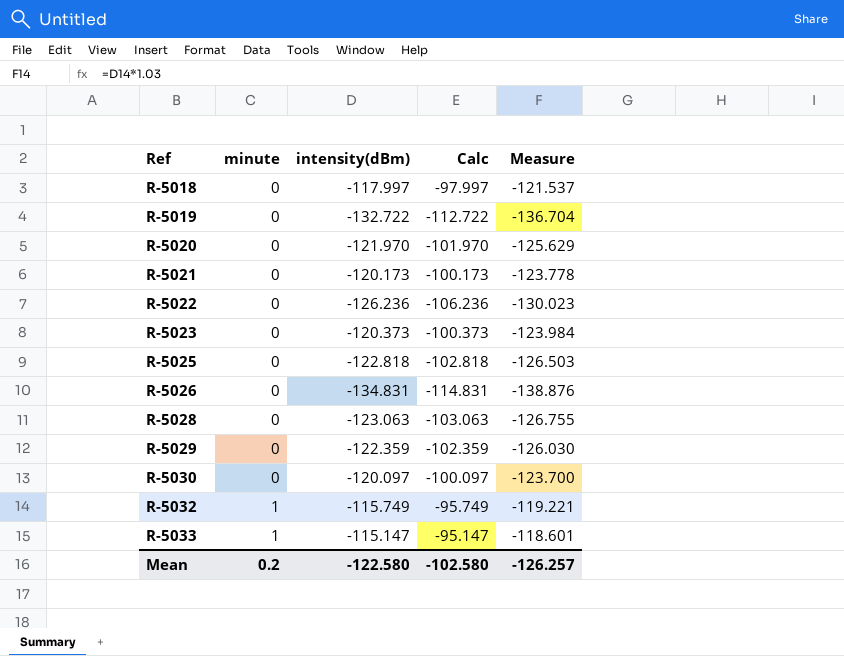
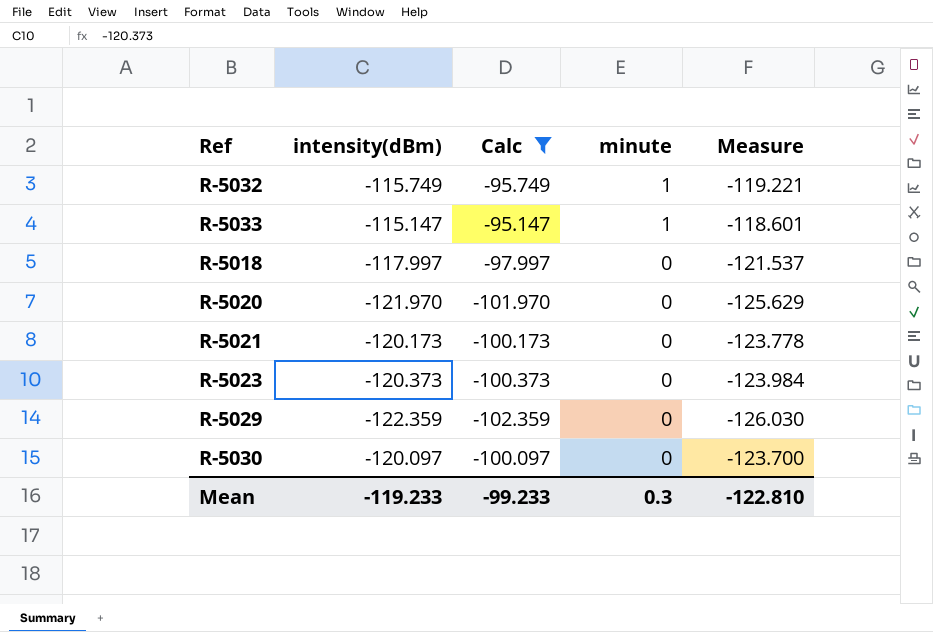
filter: none -> Calc >= -102.359
row order: Ref ascending -> minute descending
column minute | position: 2 -> 4
Mean | intensity(dBm): -122.580 -> -119.233
Mean | Calc: -102.580 -> -99.233
Mean | minute: 0.2 -> 0.3
Mean | Measure: -126.257 -> -122.810

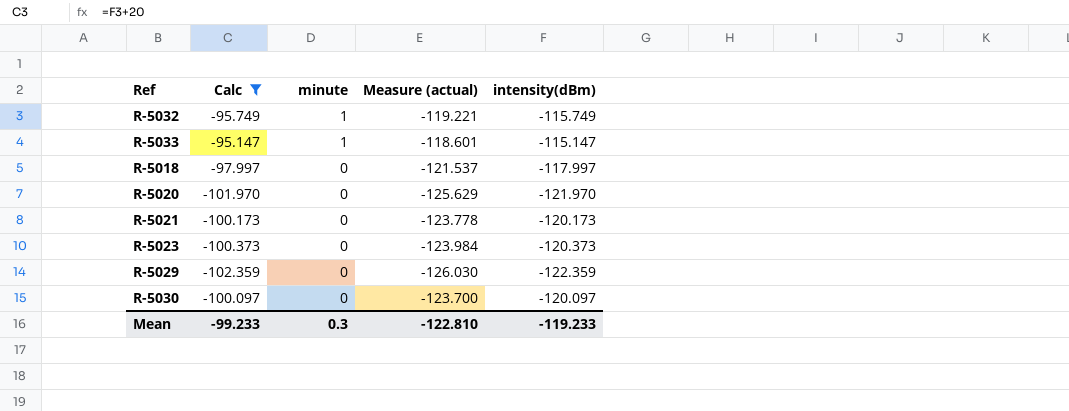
column name: Measure -> Measure (actual)
column intensity(dBm) | position: 2 -> 5

